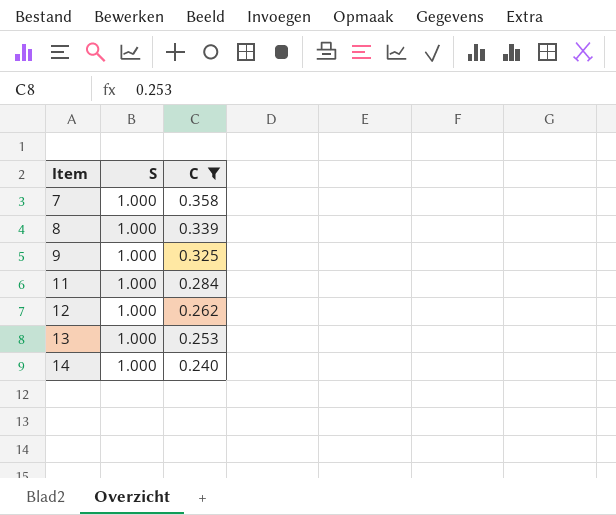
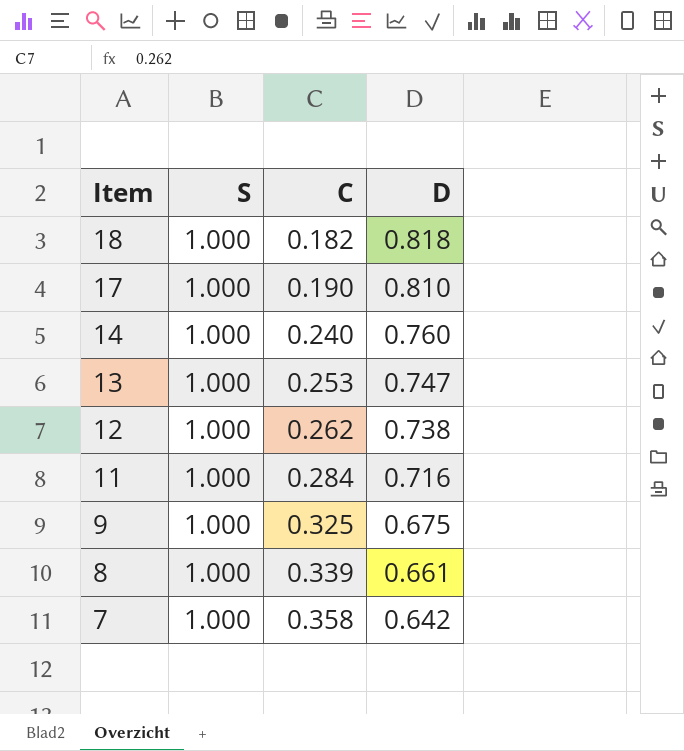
filter: C >= 0.240 -> none
row order: Item ascending -> Item descending
column D | formula: none -> [S] - [C]

